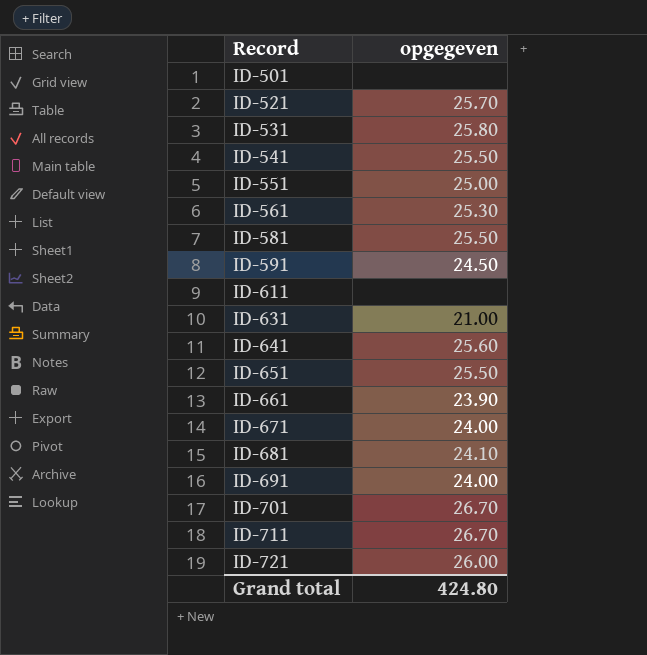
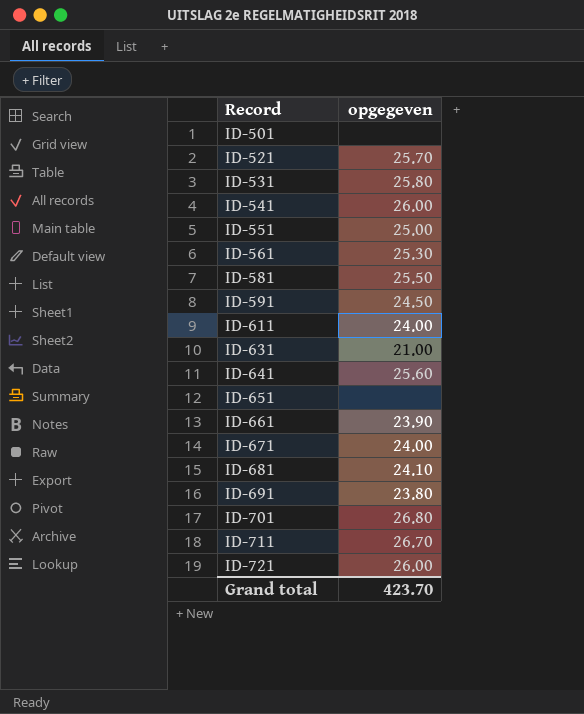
ID-541 | opgegeven: 25.50 -> 26.00
ID-611 | opgegeven: none -> 24.00
ID-651 | opgegeven: 25.50 -> none
ID-691 | opgegeven: 24.00 -> 23.80
ID-701 | opgegeven: 26.70 -> 26.80
Grand total | opgegeven: 424.80 -> 423.70

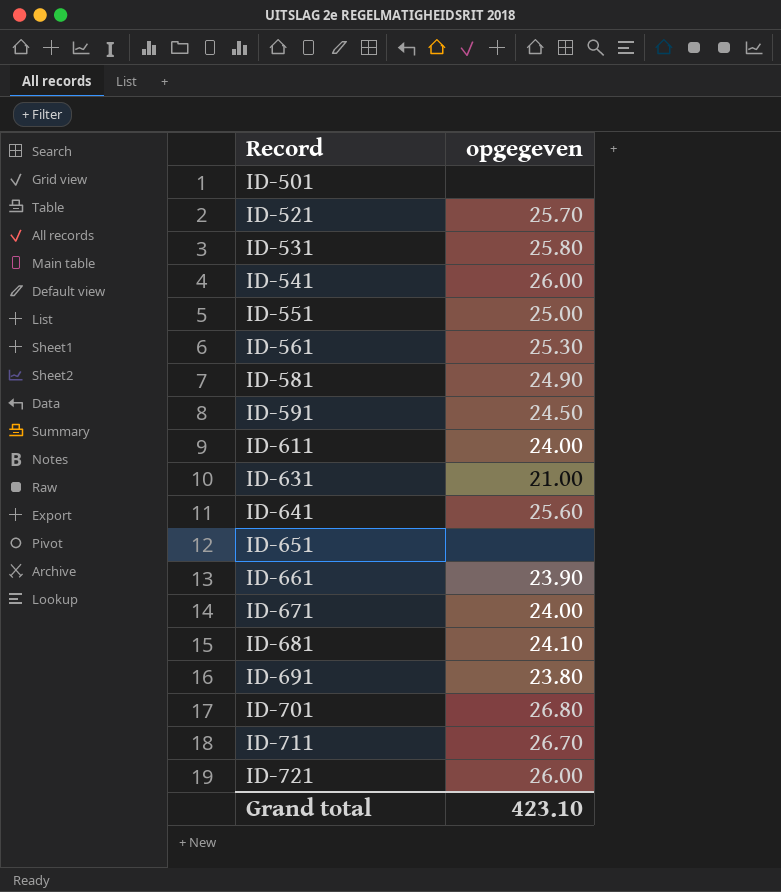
ID-581 | opgegeven: 25.50 -> 24.90
Grand total | opgegeven: 423.70 -> 423.10

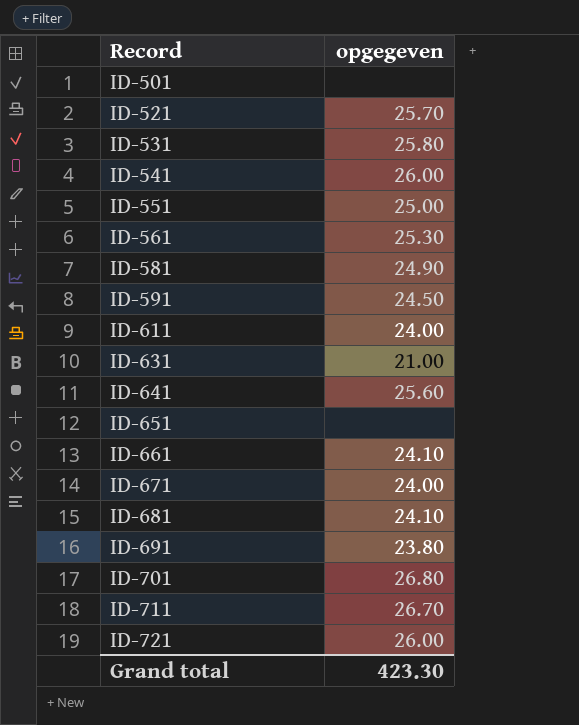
ID-661 | opgegeven: 23.90 -> 24.10
Grand total | opgegeven: 423.10 -> 423.30

